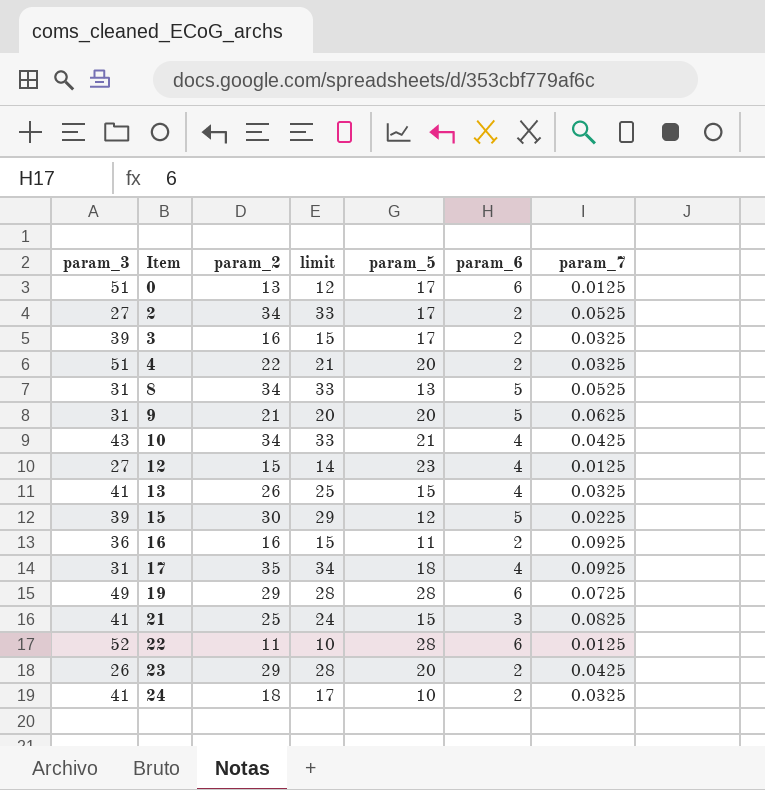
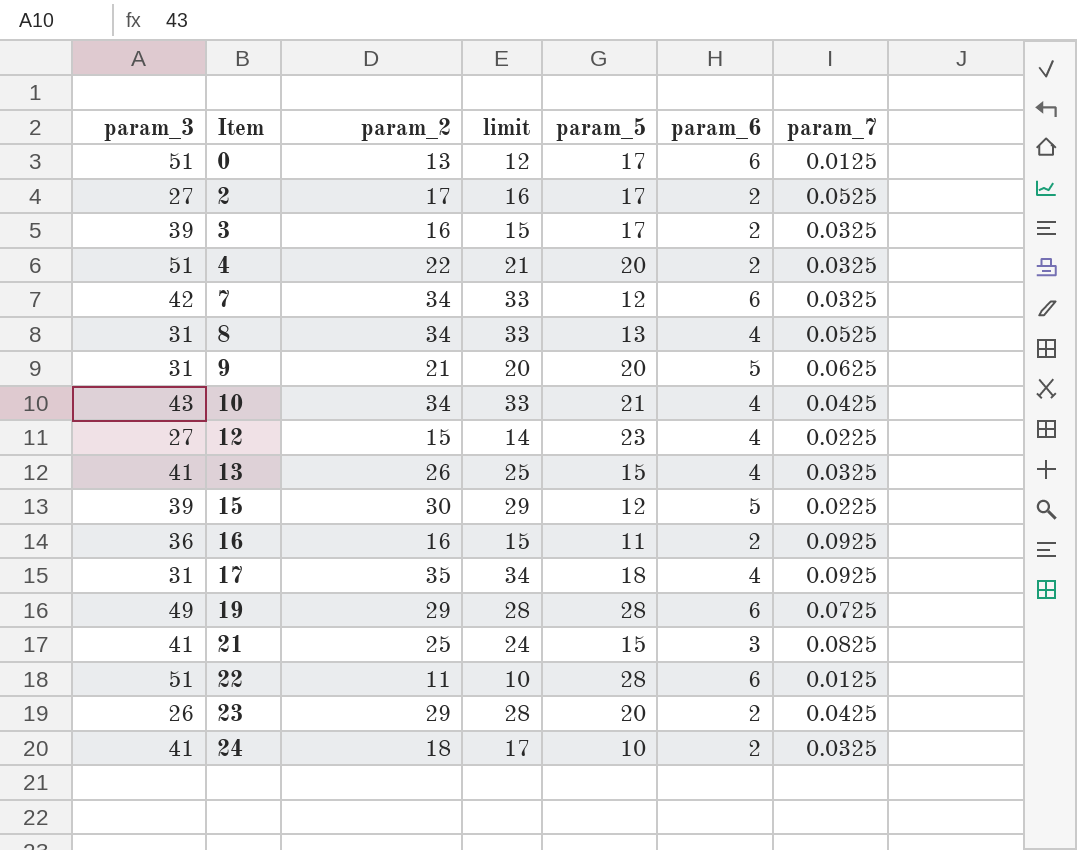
2 | param_2: 34 -> 17
2 | limit: 33 -> 16
row 7: none -> 42 | 34 | 33 | 12 | 6 | 0.0325
8 | param_6: 5 -> 4
12 | param_7: 0.0125 -> 0.0225
22 | param_3: 52 -> 51

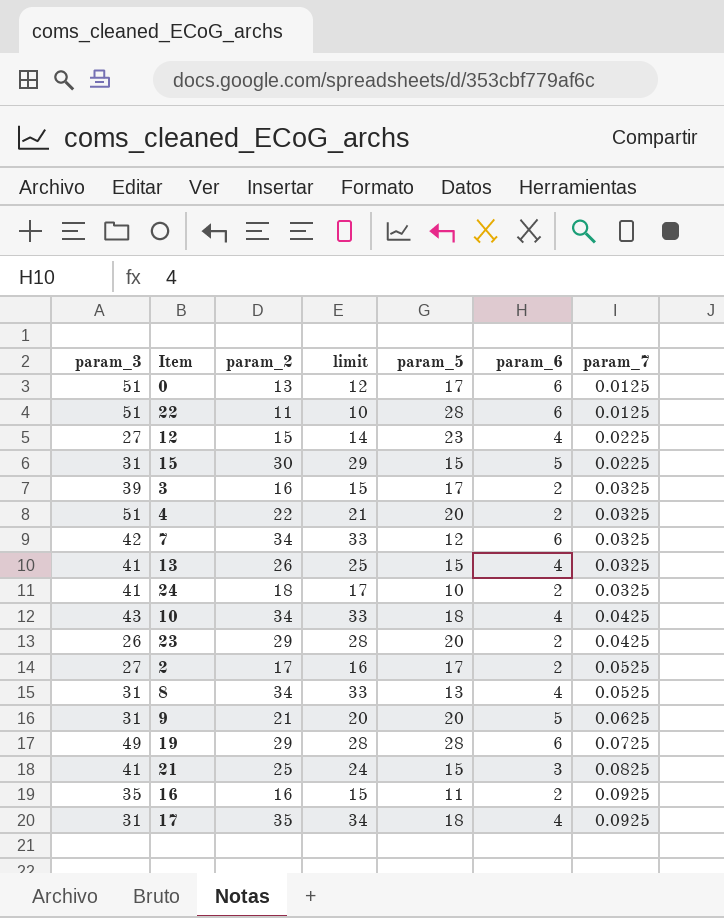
row order: Item ascending -> param_7 ascending
15 | param_3: 39 -> 31
15 | param_5: 12 -> 15
10 | param_5: 21 -> 18
16 | param_3: 36 -> 35

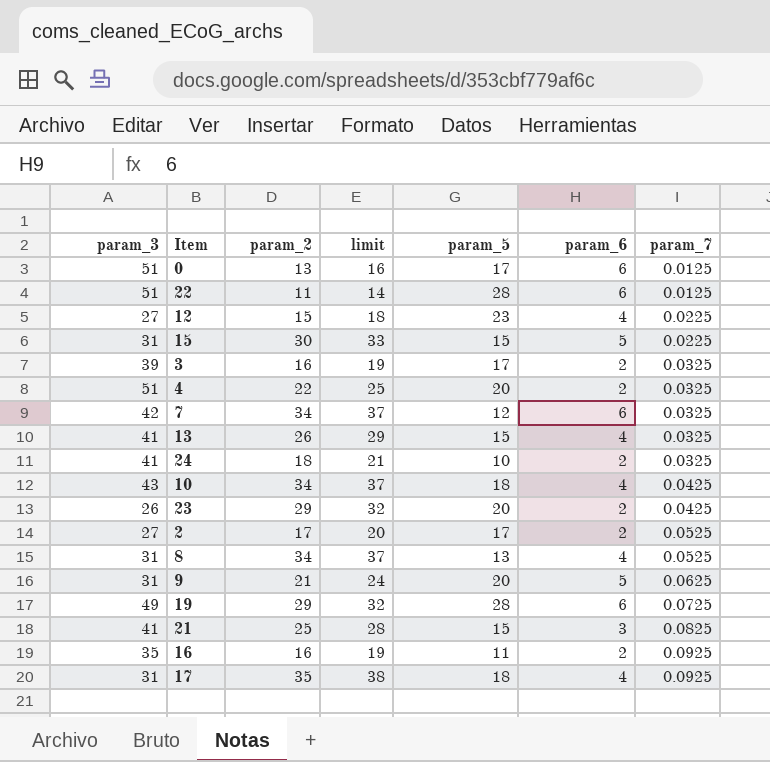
column limit | formula: [param_2] - 1 -> [param_2] + 3

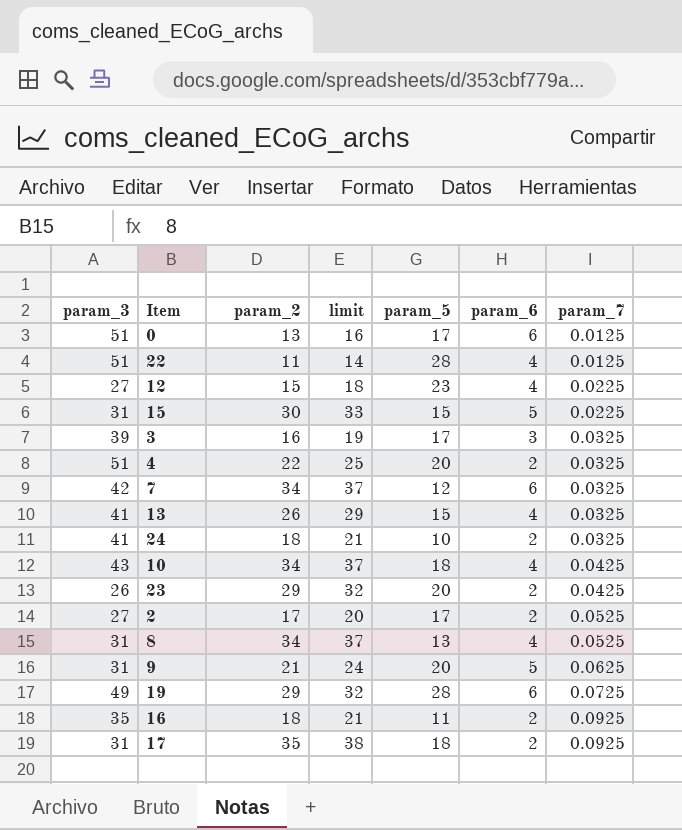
row 21: 41 | 25 | 28 | 15 | 3 | 0.0825 -> none
22 | param_6: 6 -> 4
3 | param_6: 2 -> 3
16 | param_2: 16 -> 18
16 | limit: 19 -> 21
17 | param_6: 4 -> 2

